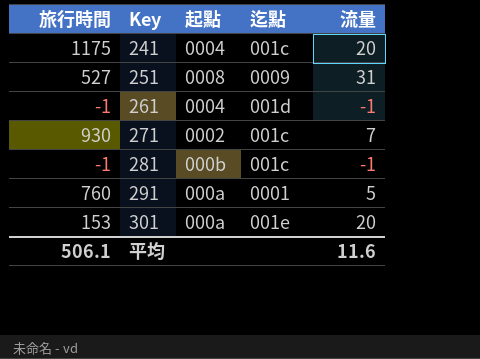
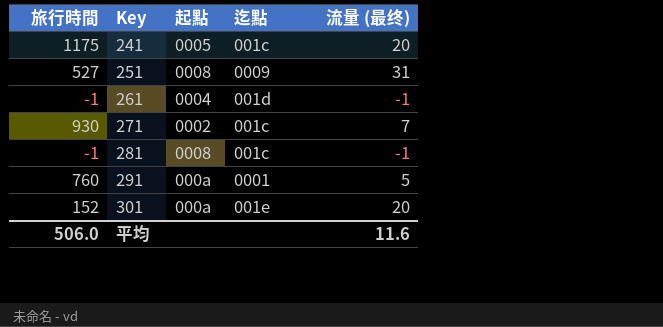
column name: 流量 -> 流量 (最终)
241 | 起點: 0004 -> 0005
281 | 起點: 000b -> 0008
301 | 旅行時間: 153 -> 152
平均 | 旅行時間: 506.1 -> 506.0

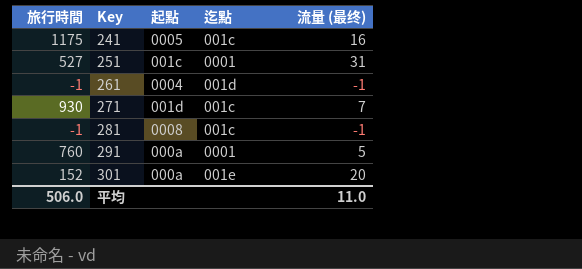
241 | 流量 (最终): 20 -> 16
251 | 起點: 0008 -> 001c
251 | 迄點: 0009 -> 0001
271 | 起點: 0002 -> 001d
平均 | 流量 (最终): 11.6 -> 11.0

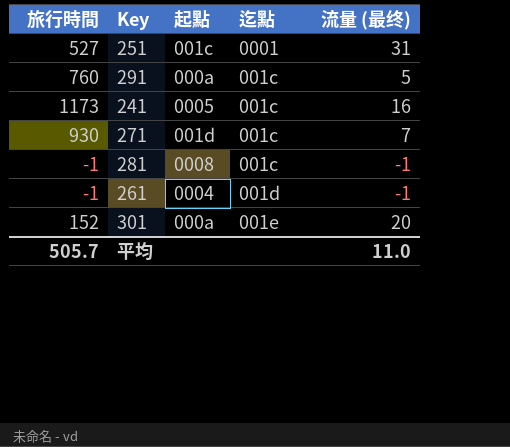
row order: Key ascending -> 迄點 ascending
291 | 迄點: 0001 -> 001c
241 | 旅行時間: 1175 -> 1173
平均 | 旅行時間: 506.0 -> 505.7

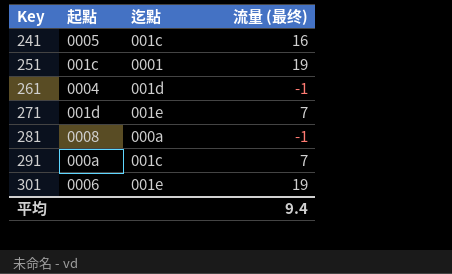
row order: 迄點 ascending -> Key ascending
column 旅行時間 | position: 1 -> none
251 | 流量 (最终): 31 -> 19
271 | 迄點: 001c -> 001e
281 | 迄點: 001c -> 000a
291 | 流量 (最终): 5 -> 7
301 | 起點: 000a -> 0006
301 | 流量 (最终): 20 -> 19
平均 | 流量 (最终): 11.0 -> 9.4

